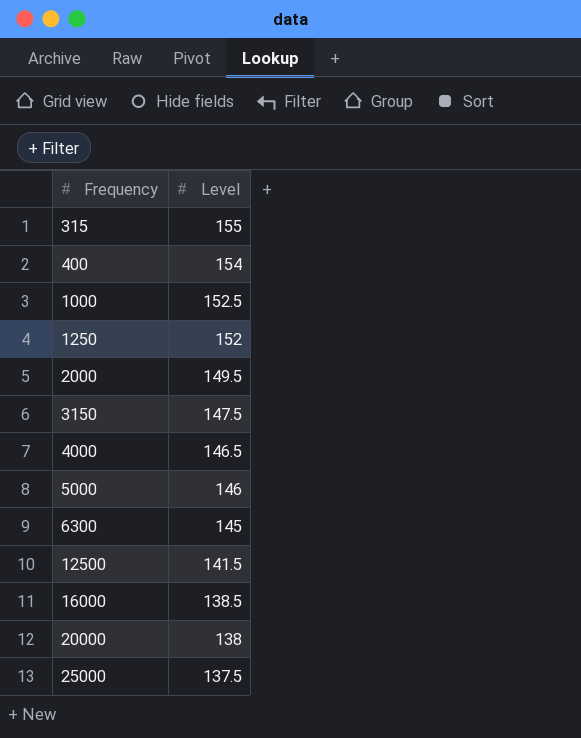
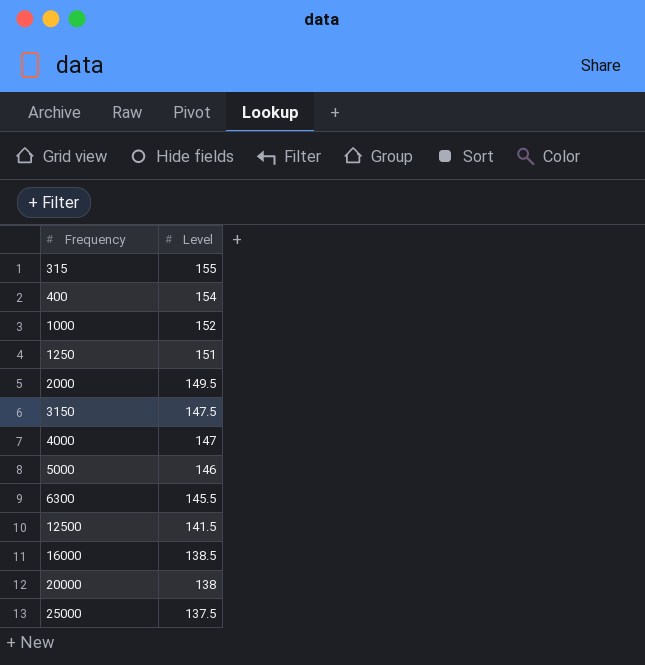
1000 | Level: 152.5 -> 152
1250 | Level: 152 -> 151
4000 | Level: 146.5 -> 147
6300 | Level: 145 -> 145.5

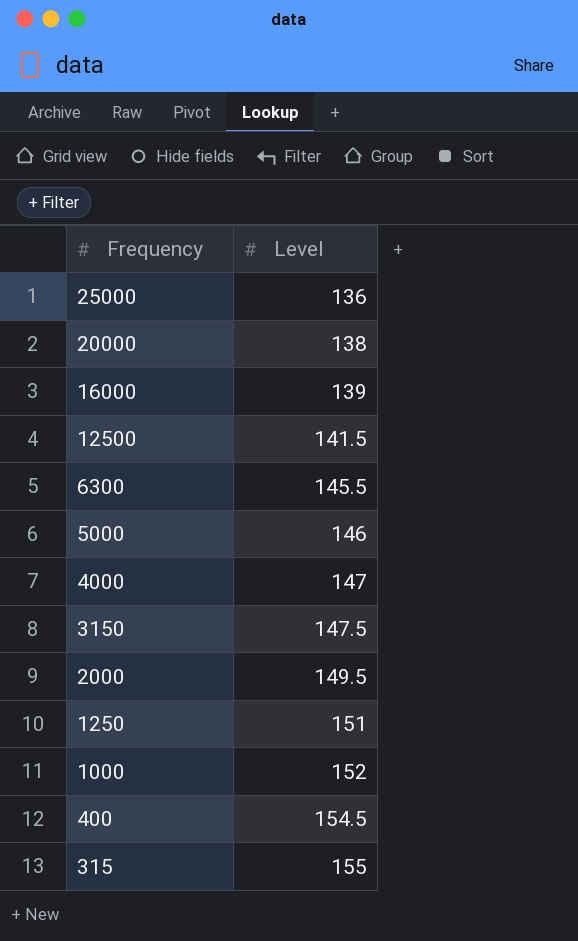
row order: Frequency ascending -> Frequency descending
25000 | Level: 137.5 -> 136
16000 | Level: 138.5 -> 139
400 | Level: 154 -> 154.5

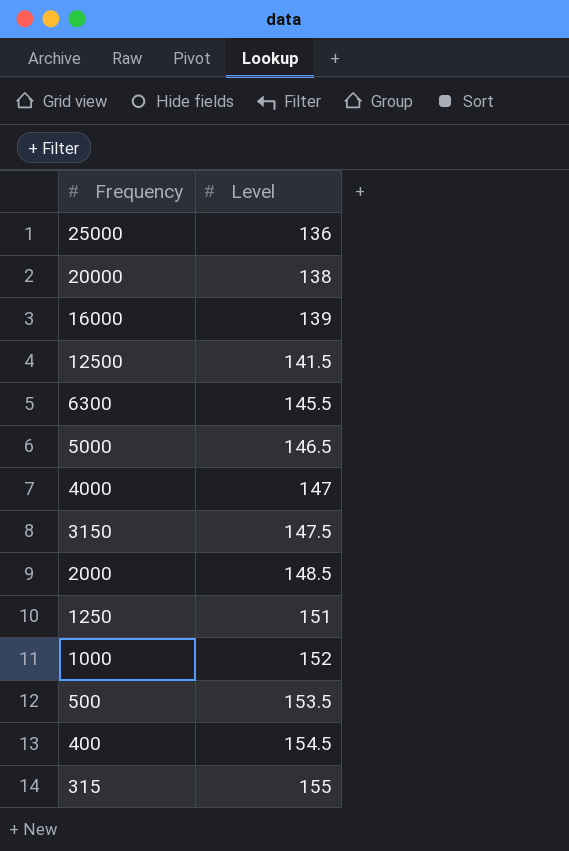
5000 | Level: 146 -> 146.5
2000 | Level: 149.5 -> 148.5
row 500: none -> 153.5

